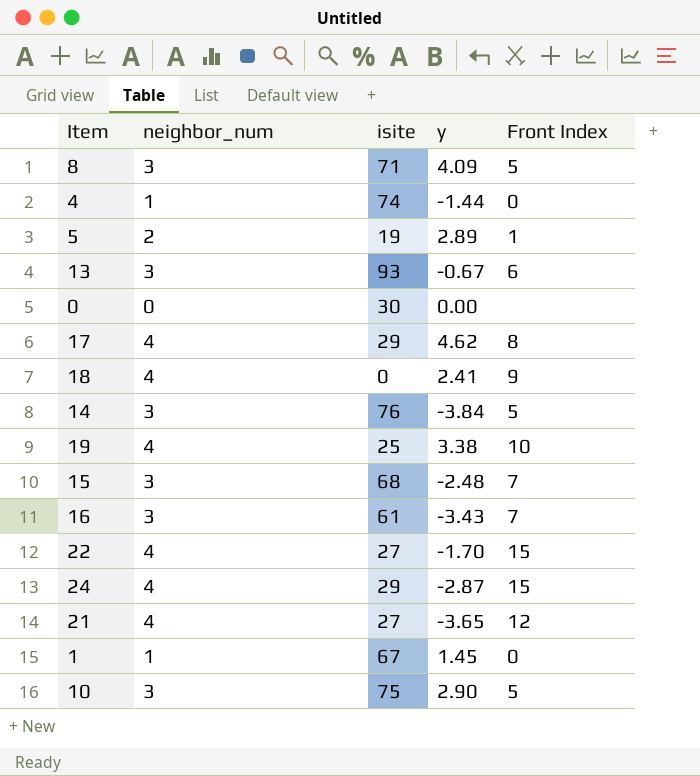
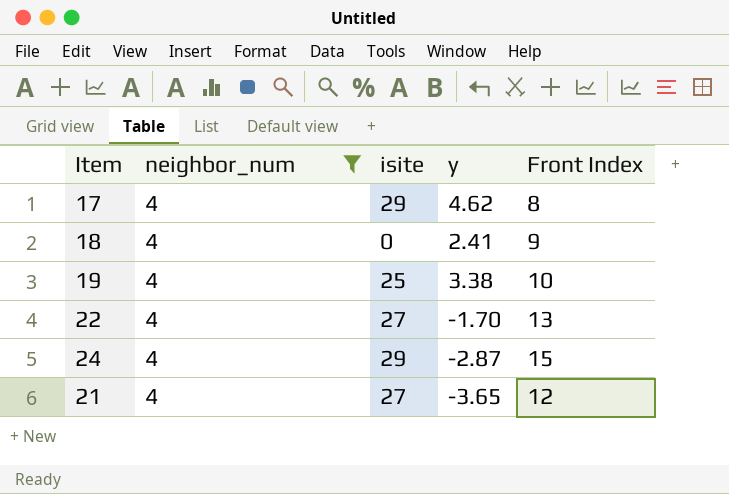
filter: none -> neighbor_num = 4
22 | Front Index: 15 -> 13

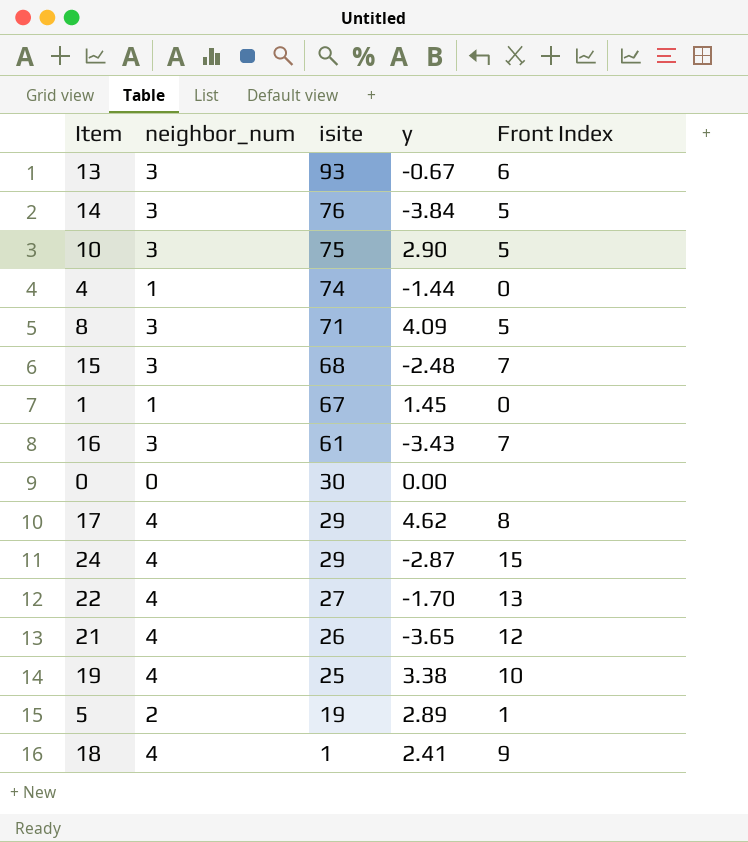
filter: neighbor_num = 4 -> none
row order: none -> isite descending
21 | isite: 27 -> 26
18 | isite: 0 -> 1

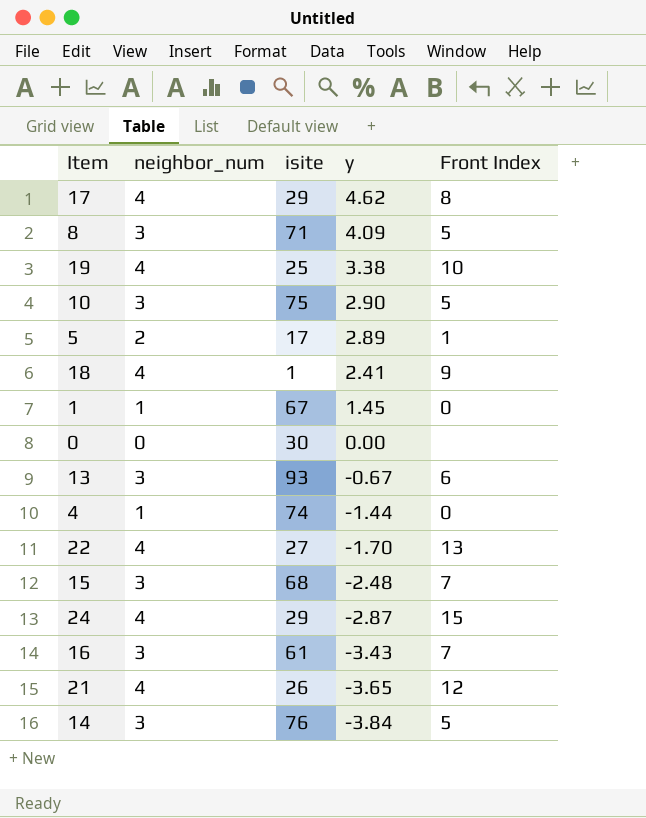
row order: isite descending -> y descending
5 | isite: 19 -> 17

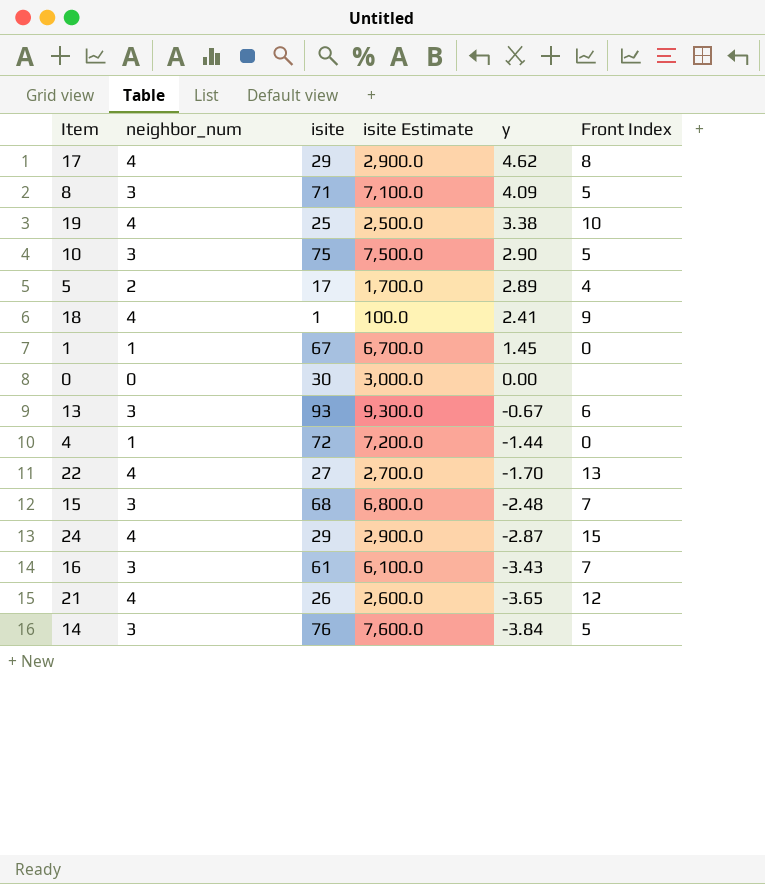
column isite Estimate | formula: none -> [isite] * 100
5 | Front Index: 1 -> 4
4 | isite: 74 -> 72

